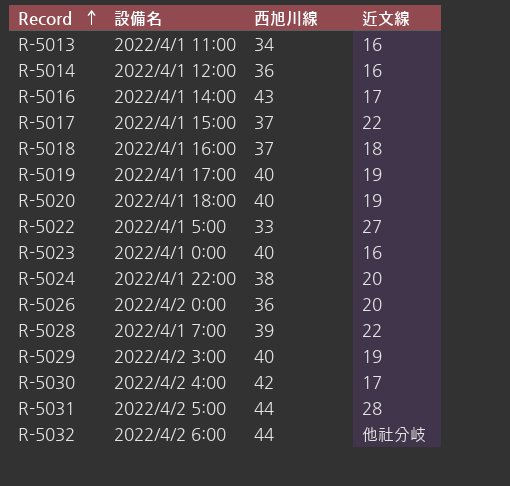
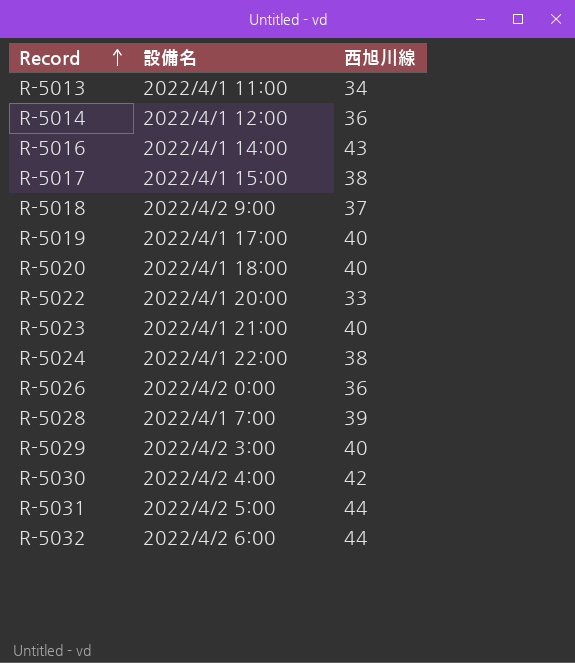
column 近文線 | position: 4 -> none
R-5017 | 西旭川線: 37 -> 38
R-5018 | 設備名: 2022/4/1 16:00 -> 2022/4/2 9:00
R-5022 | 設備名: 2022/4/1 5:00 -> 2022/4/1 20:00
R-5023 | 設備名: 2022/4/1 0:00 -> 2022/4/1 21:00

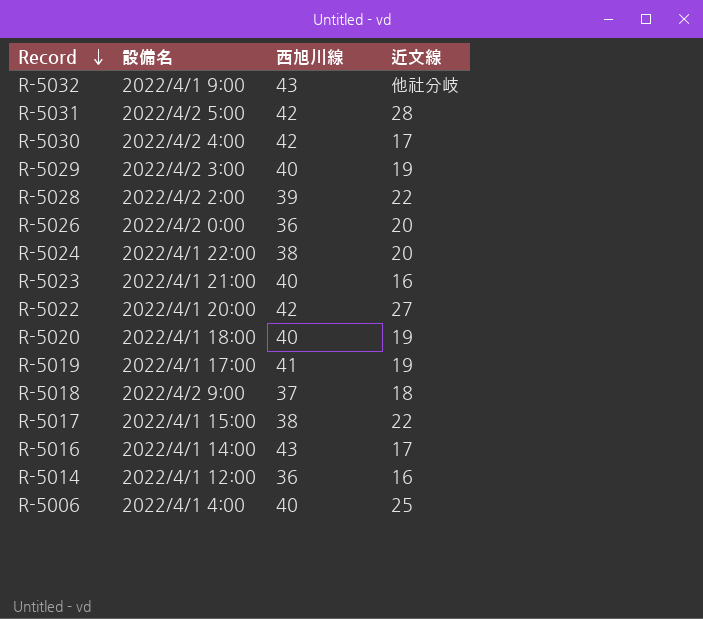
row order: Record ascending -> Record descending
column 近文線 | position: none -> 4
row R-5013: 2022/4/1 11:00 | 34 -> none
R-5032 | 設備名: 2022/4/2 6:00 -> 2022/4/1 9:00
R-5032 | 西旭川線: 44 -> 43
R-5031 | 西旭川線: 44 -> 42
R-5028 | 設備名: 2022/4/1 7:00 -> 2022/4/2 2:00
R-5022 | 西旭川線: 33 -> 42
R-5019 | 西旭川線: 40 -> 41
row R-5006: none -> 2022/4/1 4:00 | 40 | 25

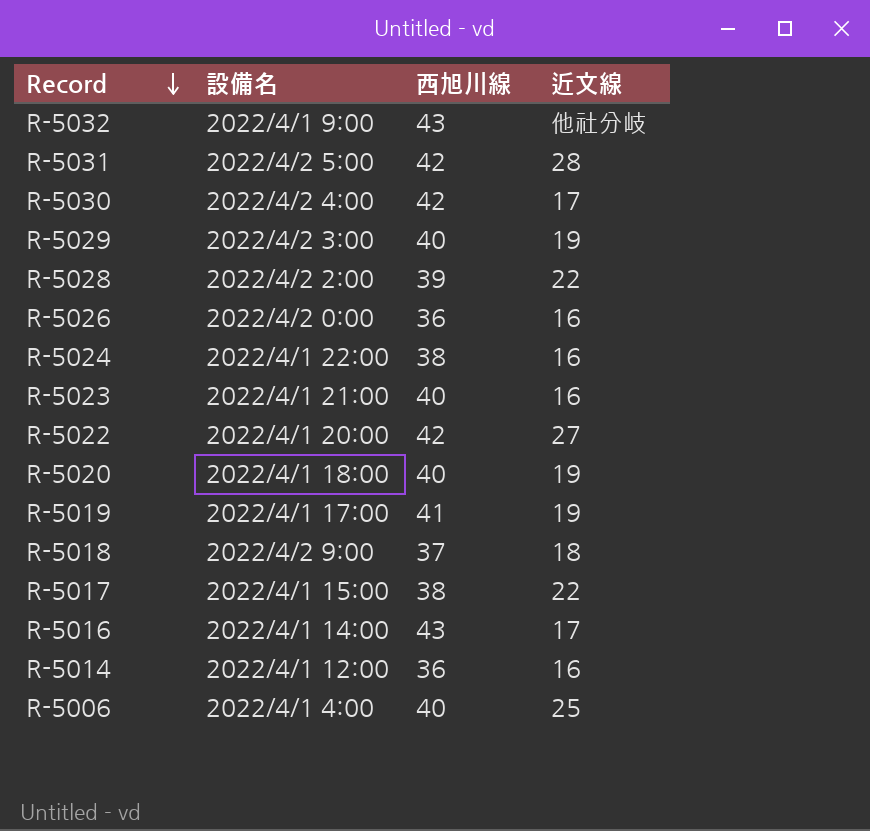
R-5026 | 近文線: 20 -> 16
R-5024 | 近文線: 20 -> 16

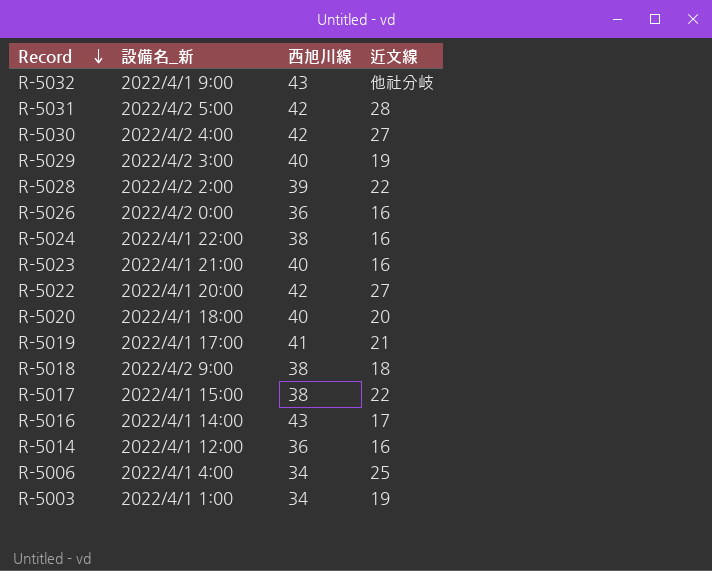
column name: 設備名 -> 設備名_新
R-5030 | 近文線: 17 -> 27
R-5020 | 近文線: 19 -> 20
R-5019 | 近文線: 19 -> 21
R-5018 | 西旭川線: 37 -> 38
R-5006 | 西旭川線: 40 -> 34
row R-5003: none -> 2022/4/1 1:00 | 34 | 19

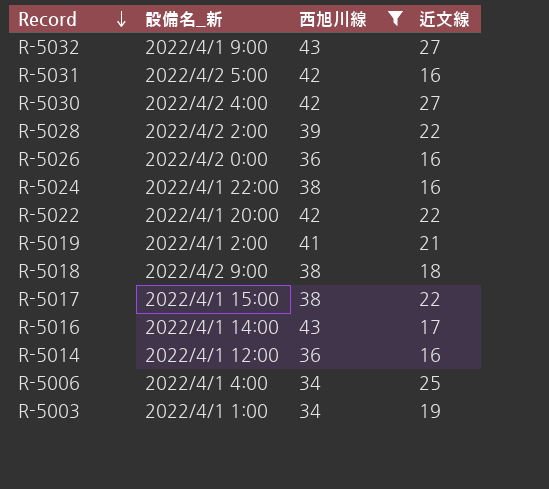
filter: none -> 西旭川線 != 40
R-5032 | 近文線: 他社分岐 -> 27
R-5031 | 近文線: 28 -> 16
R-5022 | 近文線: 27 -> 22
R-5019 | 設備名_新: 2022/4/1 17:00 -> 2022/4/1 2:00

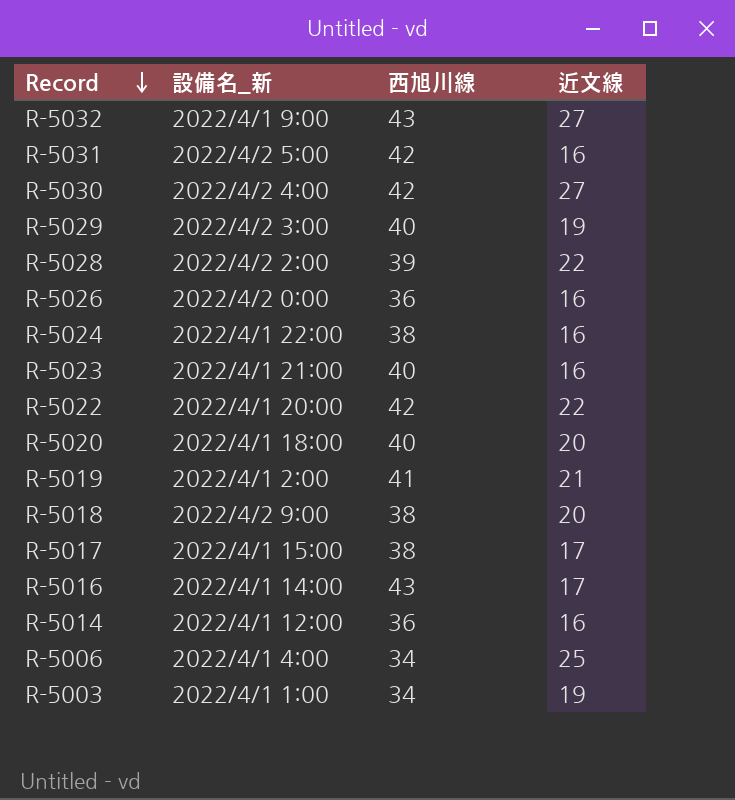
filter: 西旭川線 != 40 -> none
R-5018 | 近文線: 18 -> 20
R-5017 | 近文線: 22 -> 17

